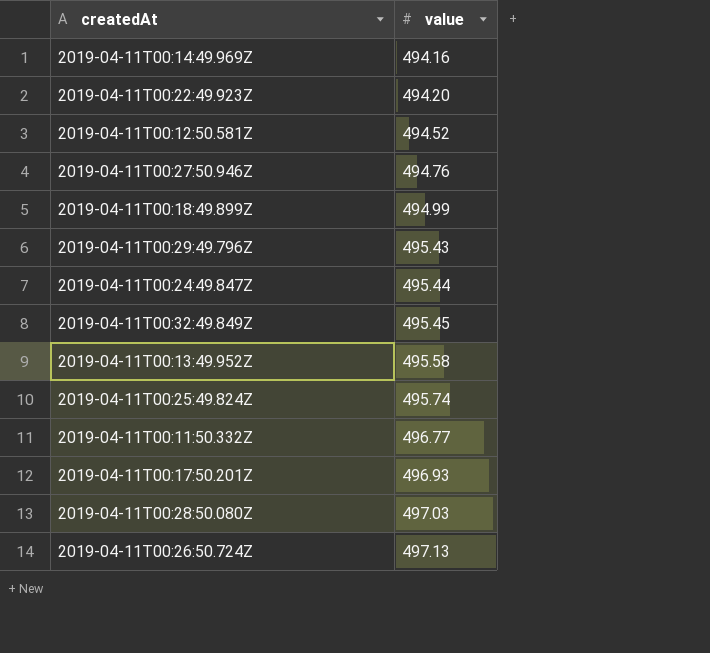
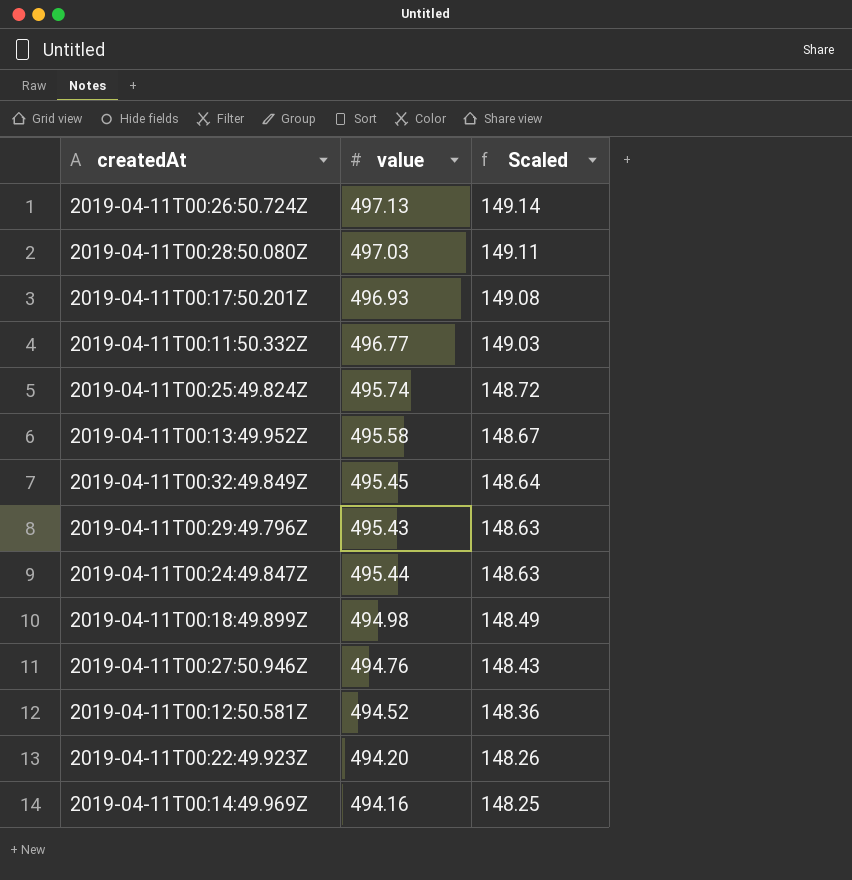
row order: value ascending -> Scaled descending
column Scaled | formula: none -> [value] * 0.3
2019-04-11T00:18:49.899Z | value: 494.99 -> 494.98

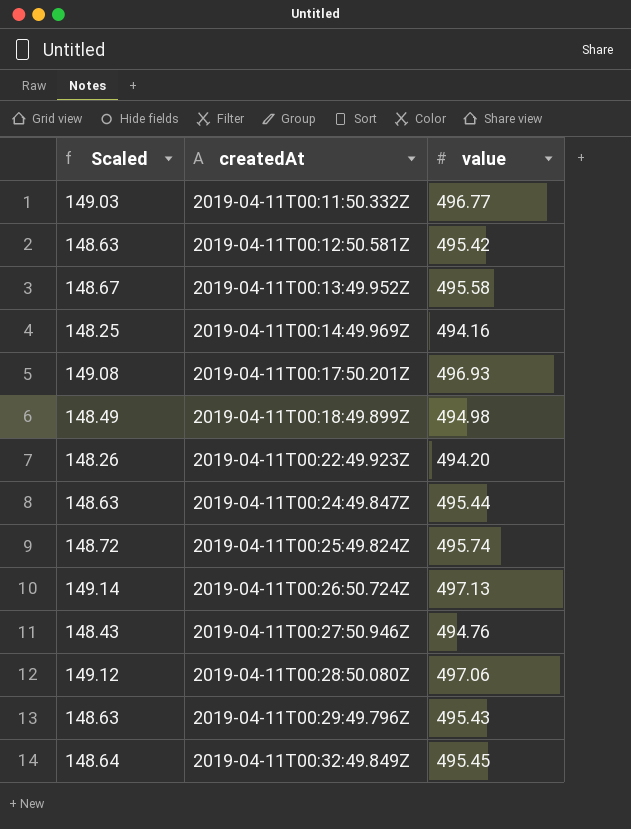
row order: Scaled descending -> createdAt ascending
column Scaled | position: 3 -> 1
2019-04-11T00:12:50.581Z | Scaled: 148.36 -> 148.63
2019-04-11T00:12:50.581Z | value: 494.52 -> 495.42
2019-04-11T00:28:50.080Z | Scaled: 149.11 -> 149.12
2019-04-11T00:28:50.080Z | value: 497.03 -> 497.06

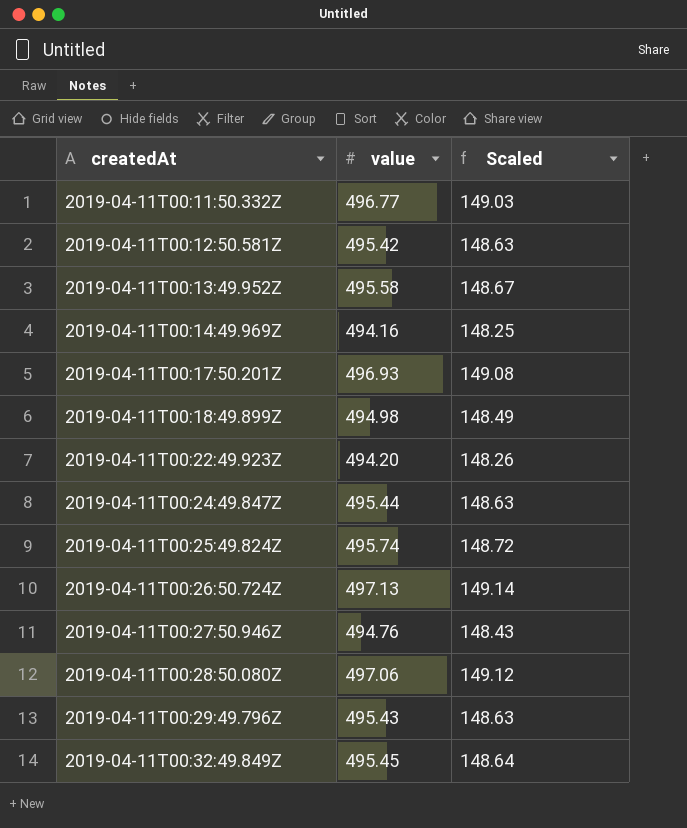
column Scaled | position: 1 -> 3

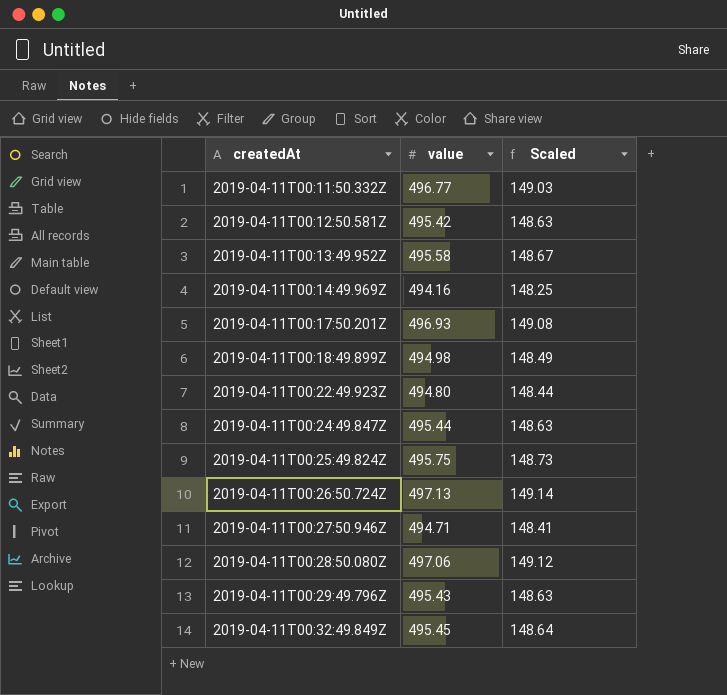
2019-04-11T00:22:49.923Z | value: 494.20 -> 494.80
2019-04-11T00:22:49.923Z | Scaled: 148.26 -> 148.44
2019-04-11T00:25:49.824Z | value: 495.74 -> 495.75
2019-04-11T00:25:49.824Z | Scaled: 148.72 -> 148.73
2019-04-11T00:27:50.946Z | value: 494.76 -> 494.71
2019-04-11T00:27:50.946Z | Scaled: 148.43 -> 148.41

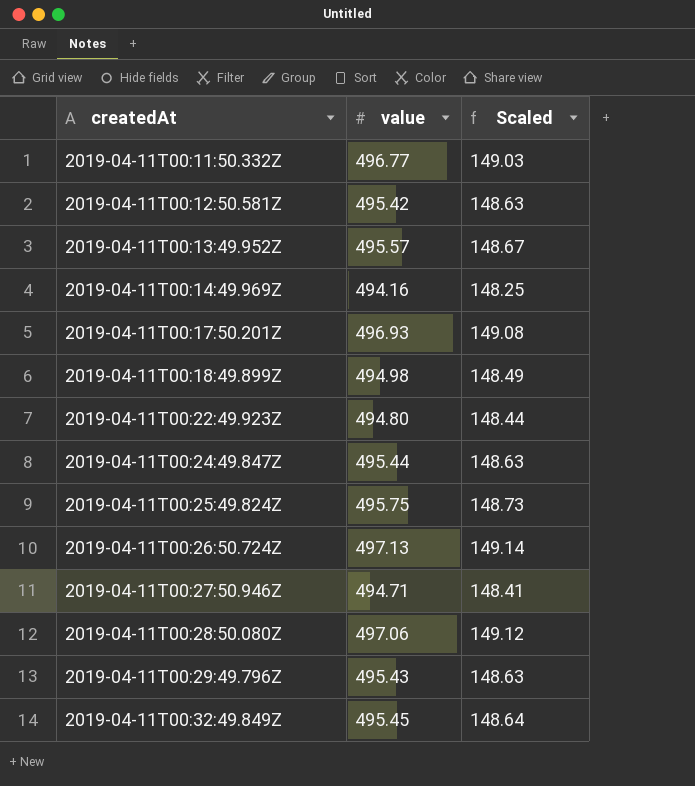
2019-04-11T00:13:49.952Z | value: 495.58 -> 495.57

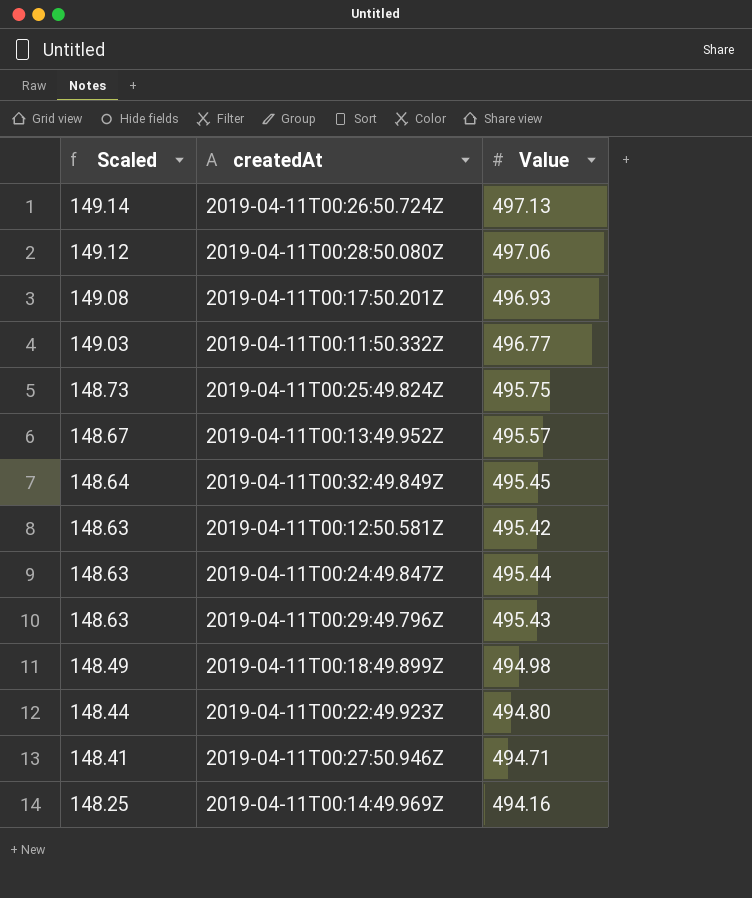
row order: createdAt ascending -> Scaled descending
column Scaled | position: 3 -> 1
column name: value -> Value

